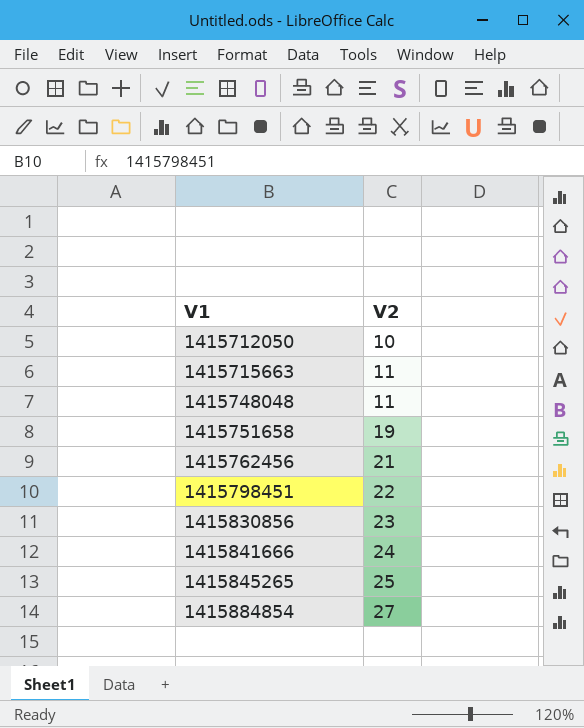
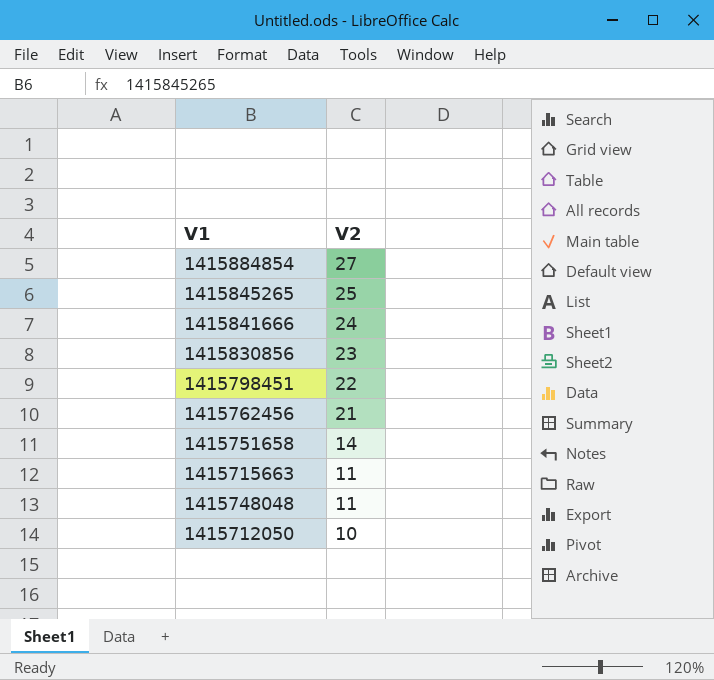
row order: V1 ascending -> V2 descending
1415751658 | V2: 19 -> 14

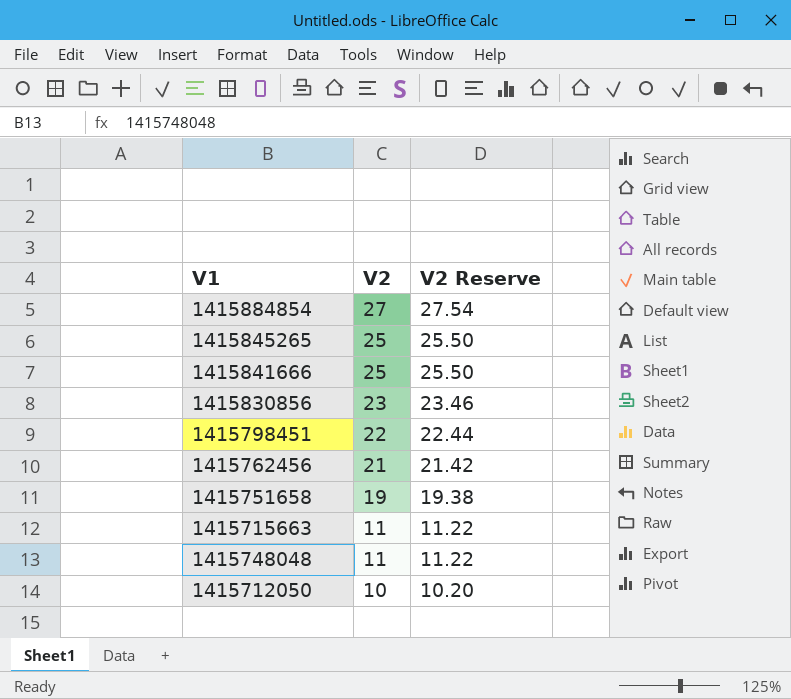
column V2 Reserve | formula: none -> [V2] * 1.02
1415841666 | V2: 24 -> 25
1415751658 | V2: 14 -> 19

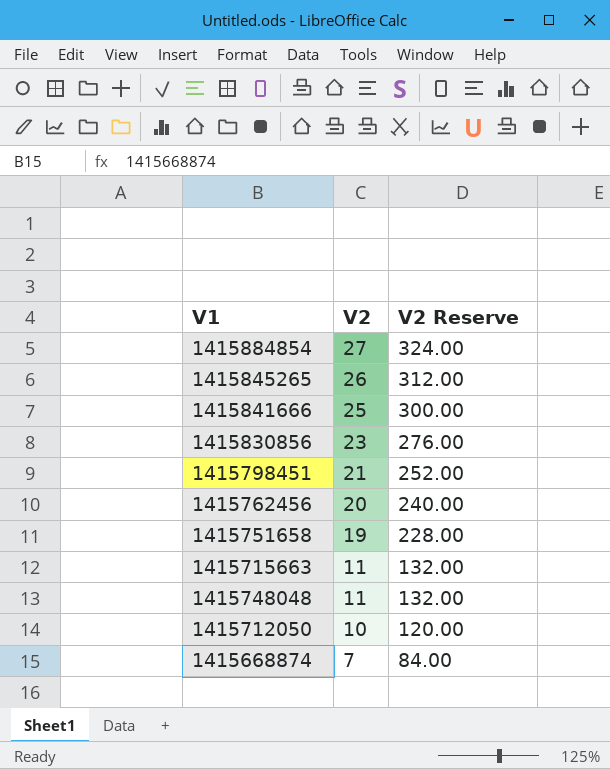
column V2 Reserve | formula: [V2] * 1.02 -> [V2] * 12
1415845265 | V2: 25 -> 26
1415798451 | V2: 22 -> 21
1415762456 | V2: 21 -> 20
row 1415668874: none -> 7 | 84.00

